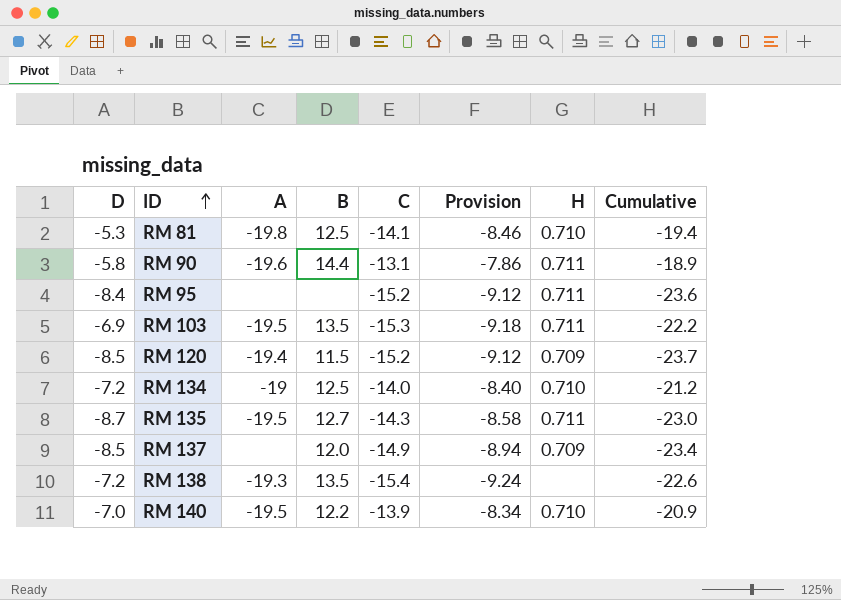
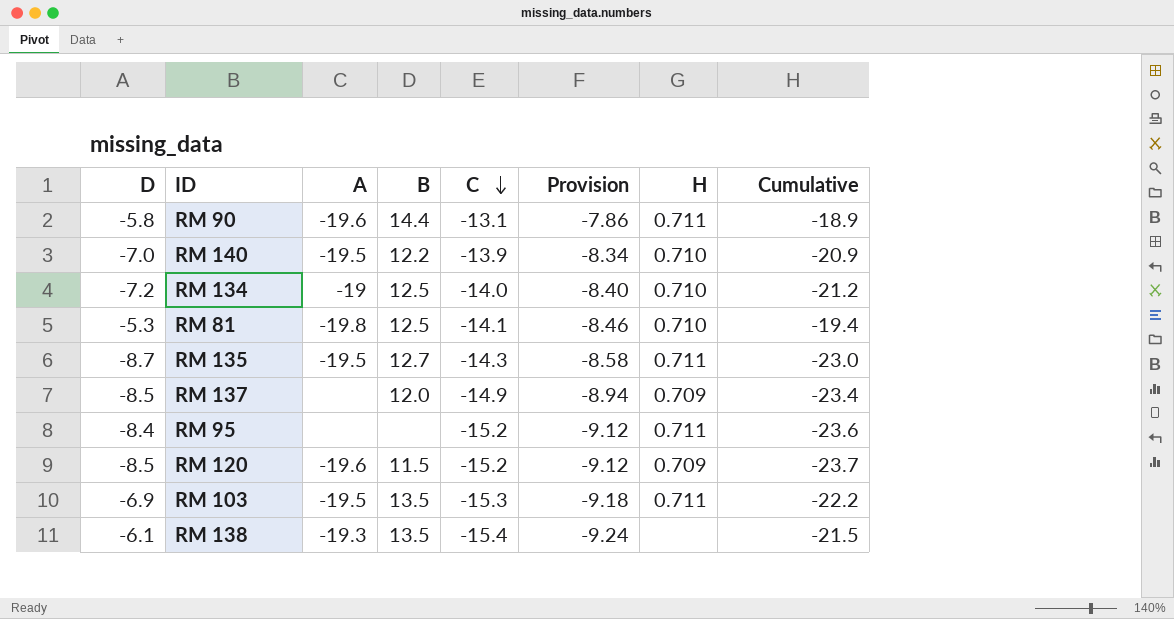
row order: ID ascending -> C descending
RM 120 | A: -19.4 -> -19.6
RM 138 | D: -7.2 -> -6.1
RM 138 | Cumulative: -22.6 -> -21.5

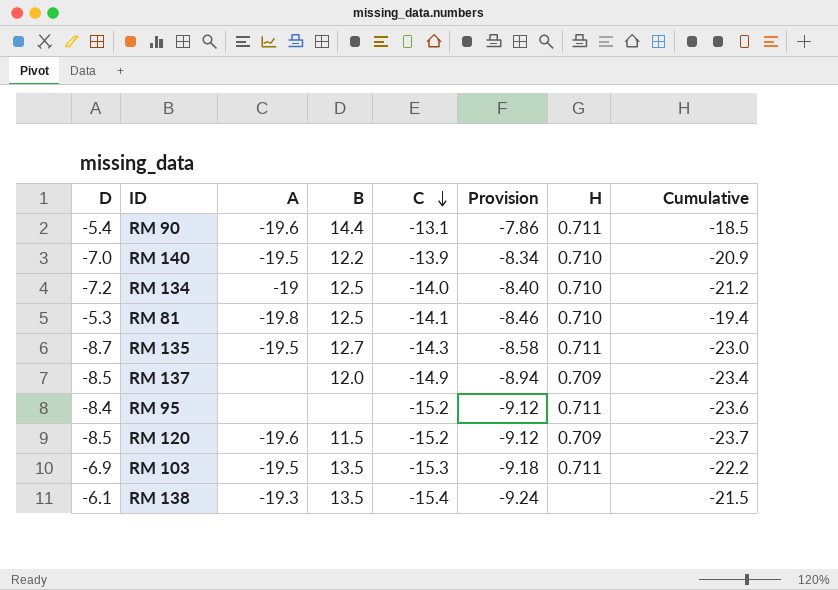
RM 90 | D: -5.8 -> -5.4
RM 90 | Cumulative: -18.9 -> -18.5

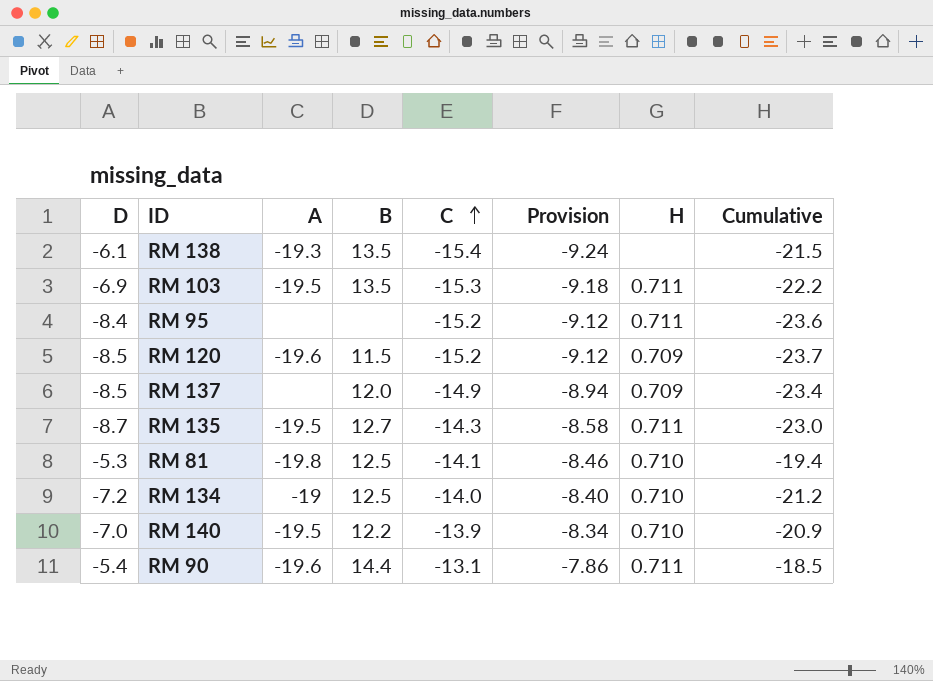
row order: C descending -> C ascending

